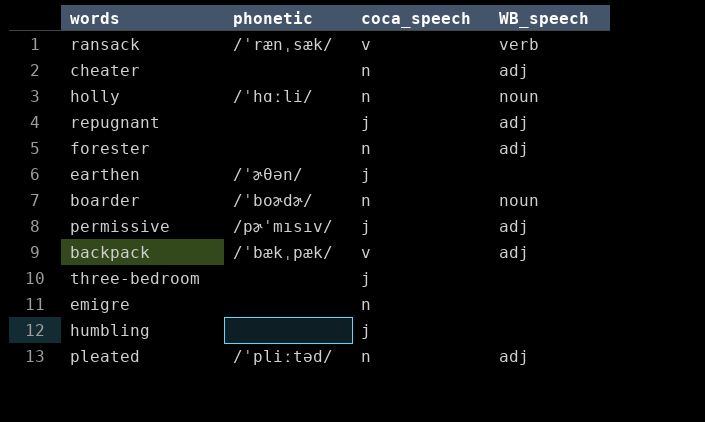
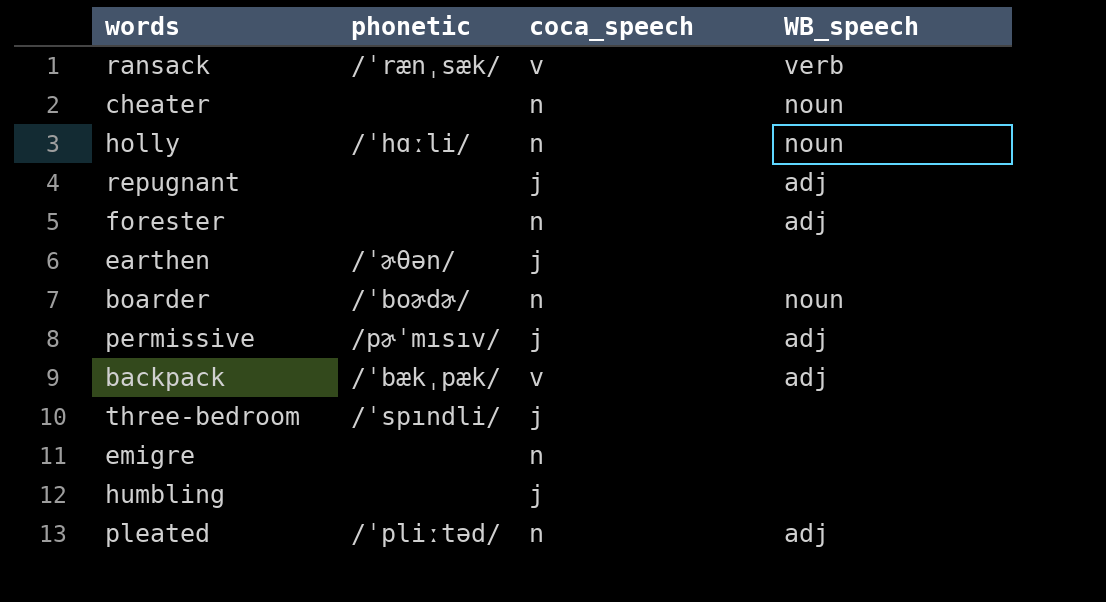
cheater | WB_speech: adj -> noun
three-bedroom | phonetic: none -> /ˈspındli/

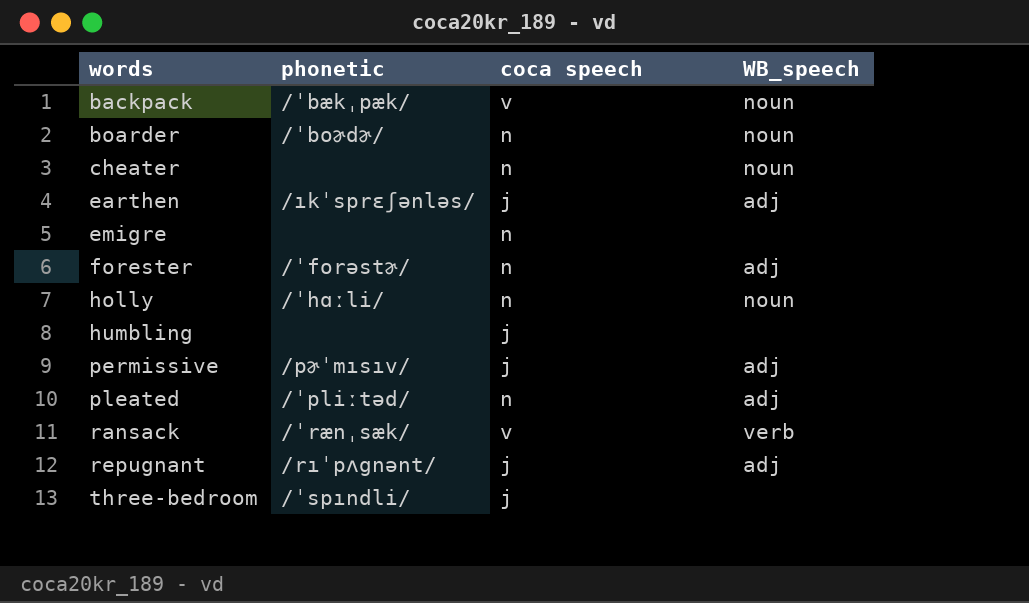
row order: none -> words ascending
column name: coca_speech -> coca speech
backpack | WB_speech: adj -> noun
earthen | phonetic: /ˈɚθən/ -> /ıkˈsprɛʃənləs/
earthen | WB_speech: none -> adj
forester | phonetic: none -> /ˈforəstɚ/
repugnant | phonetic: none -> /rıˈpʌgnənt/

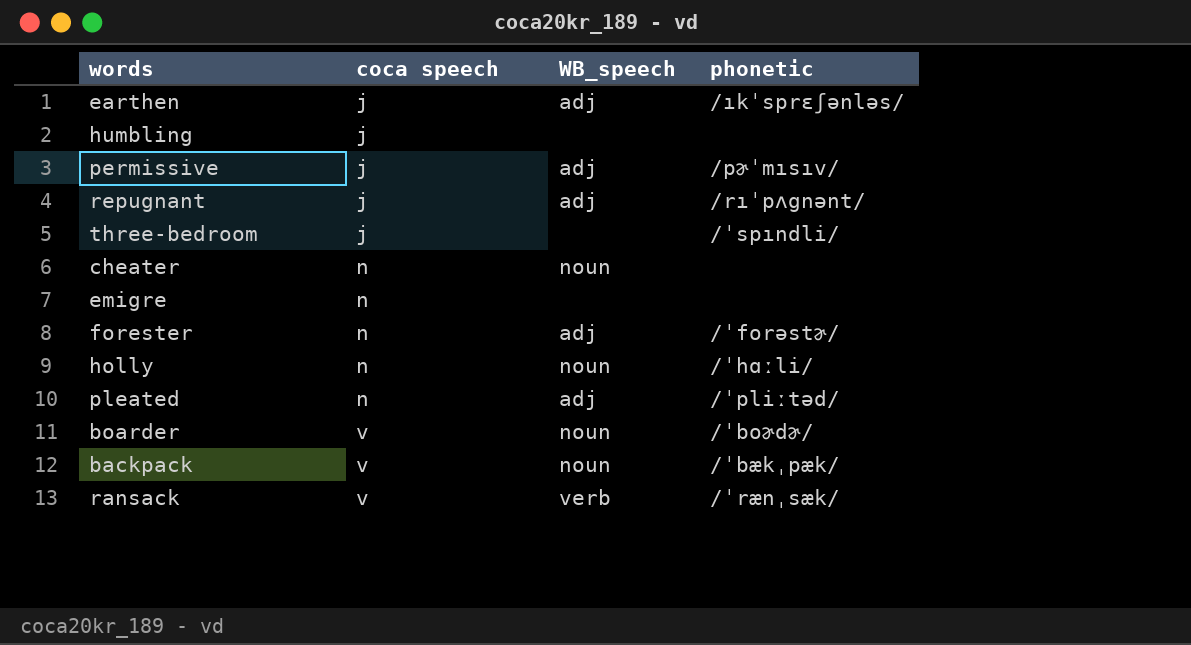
row order: words ascending -> coca speech ascending
column phonetic | position: 2 -> 4
boarder | coca speech: n -> v

